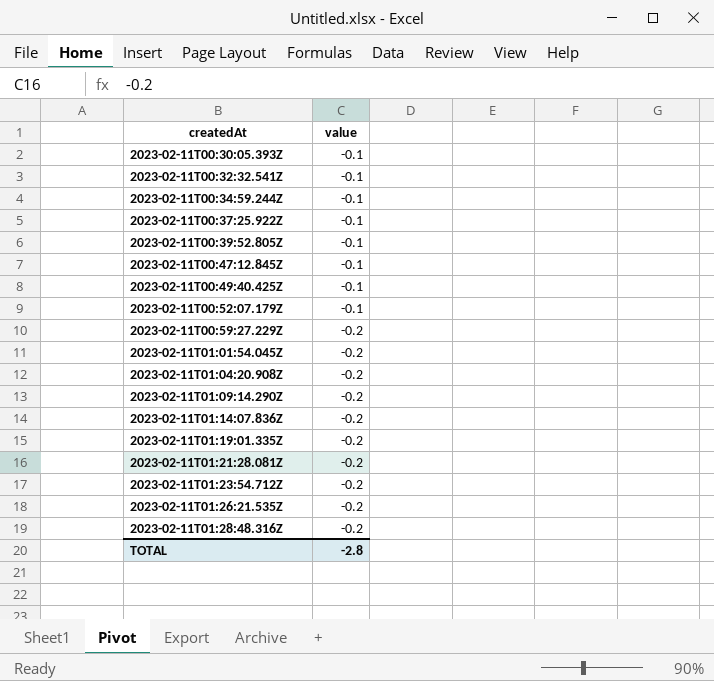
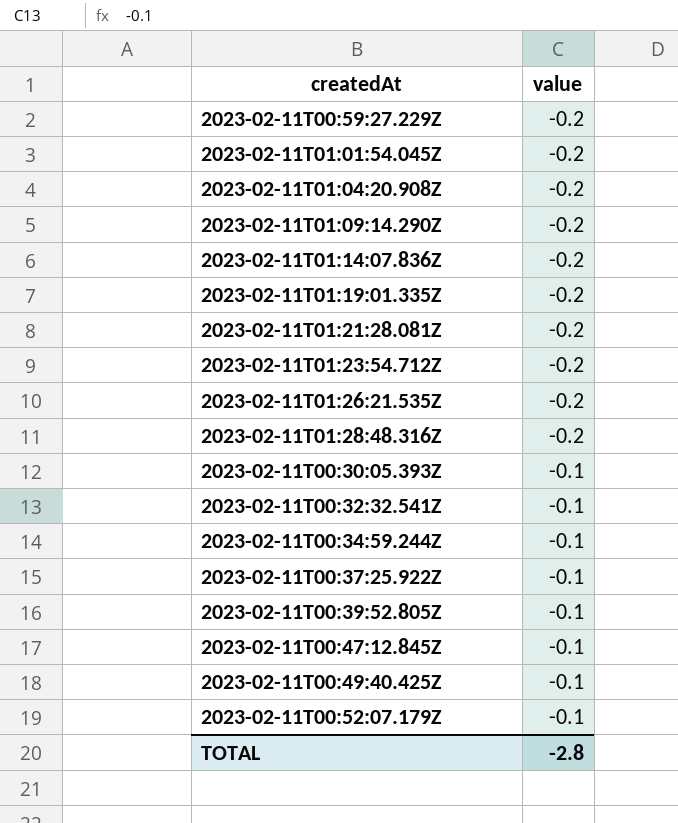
row order: createdAt ascending -> value ascending

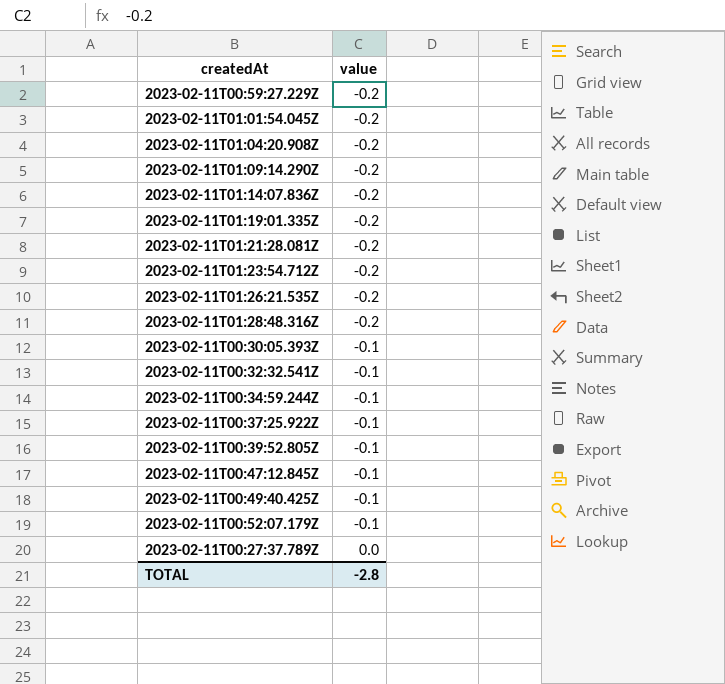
row 2023-02-11T00:27:37.789Z: none -> 0.0

